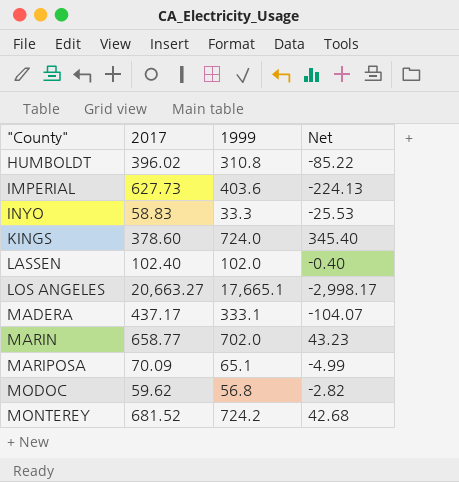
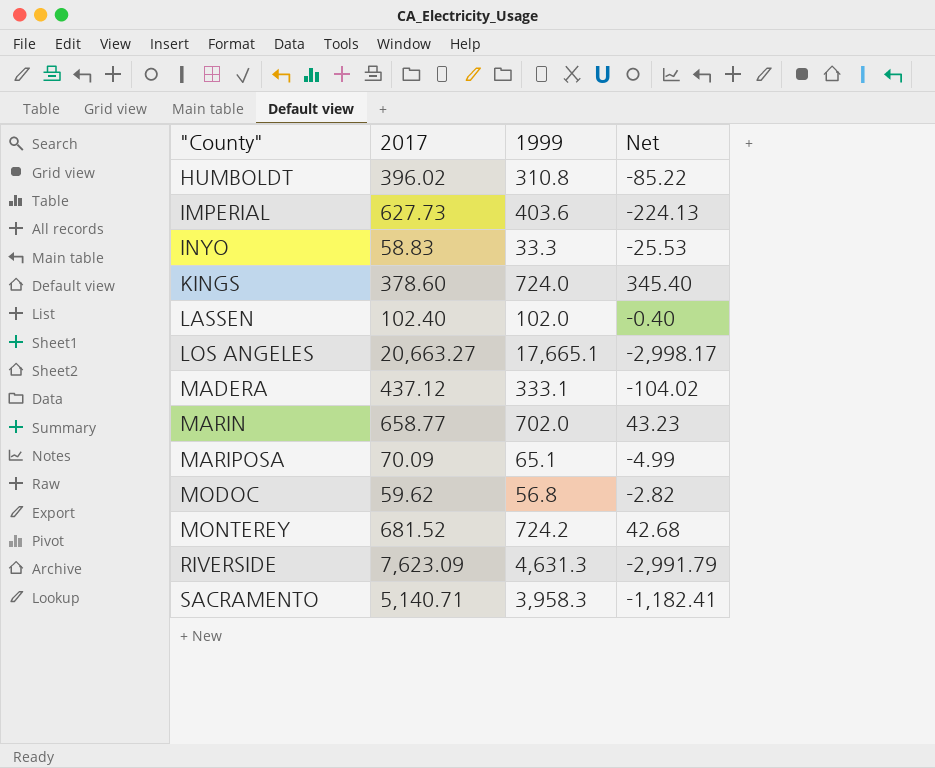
MADERA | 2017: 437.17 -> 437.12
MADERA | Net: -104.07 -> -104.02
row RIVERSIDE: none -> 7,623.09 | 4,631.3 | -2,991.79
row SACRAMENTO: none -> 5,140.71 | 3,958.3 | -1,182.41

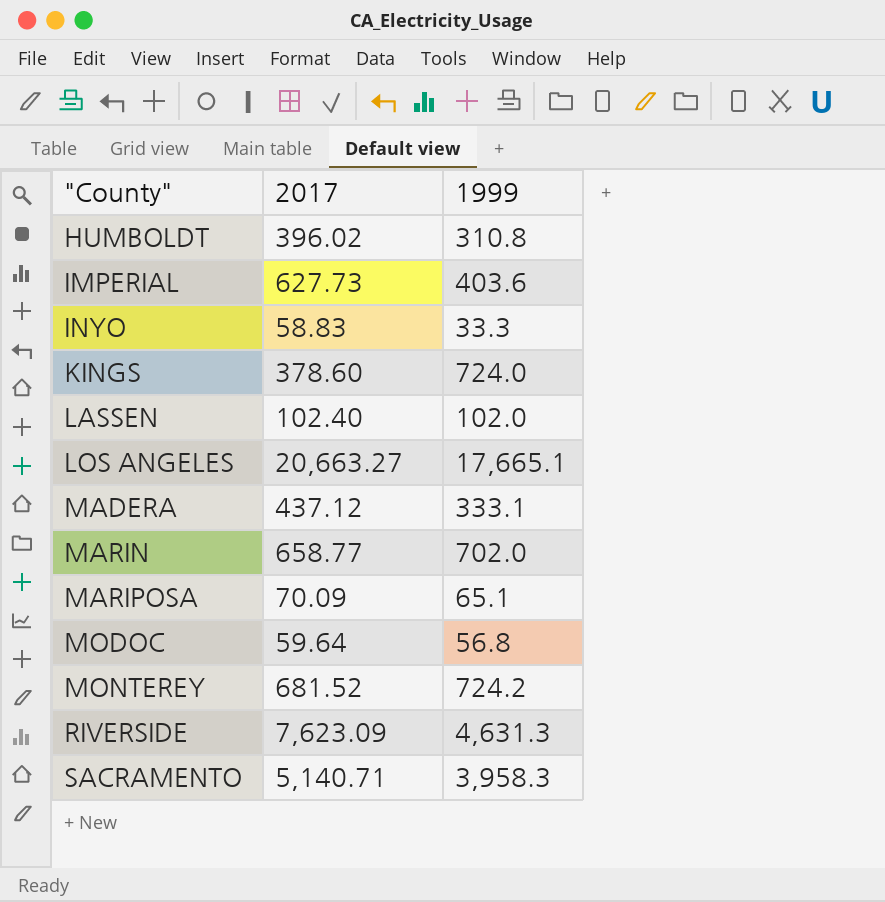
column Net | formula: [1999] - [2017] -> none
MODOC | 2017: 59.62 -> 59.64

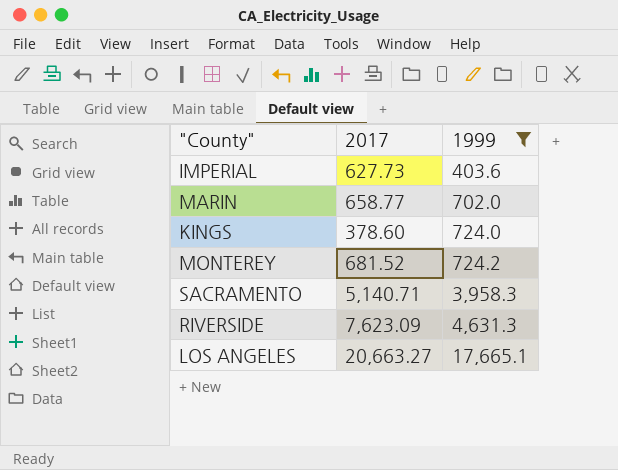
filter: none -> 1999 >= 403.6
row order: "County" ascending -> 1999 ascending

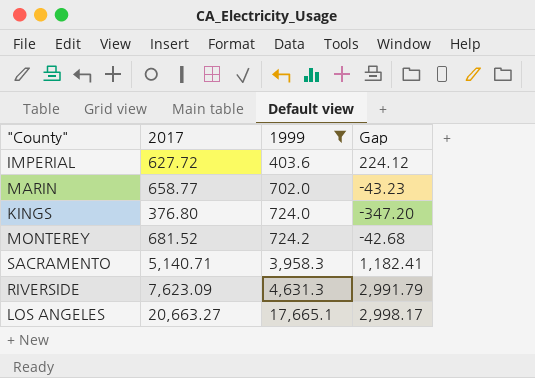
column Gap | formula: none -> [2017] - [1999]
IMPERIAL | 2017: 627.73 -> 627.72
KINGS | 2017: 378.60 -> 376.80

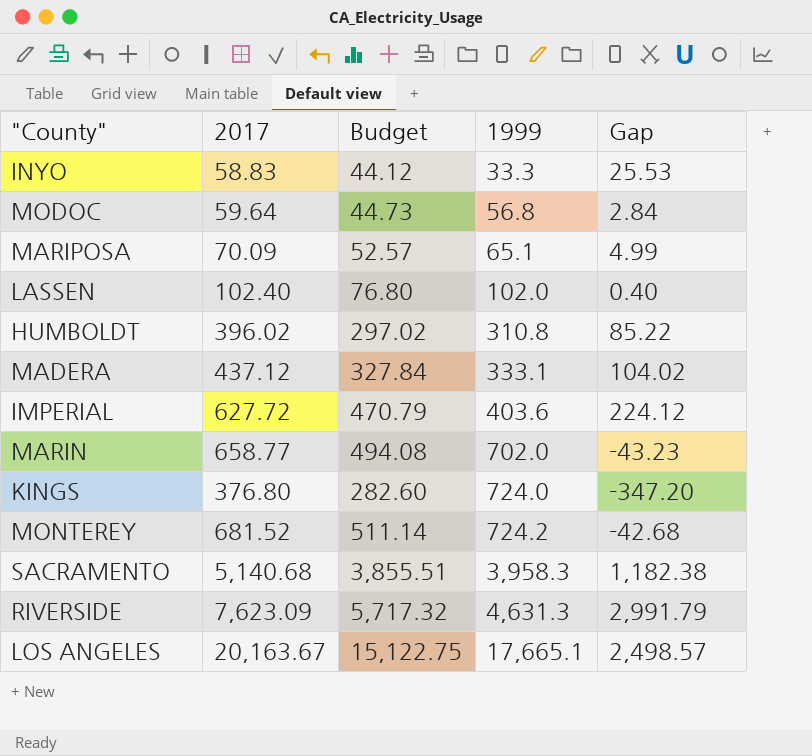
filter: 1999 >= 403.6 -> none
column Budget | formula: none -> [2017] * 0.75
SACRAMENTO | 2017: 5,140.71 -> 5,140.68
SACRAMENTO | Gap: 1,182.41 -> 1,182.38
LOS ANGELES | 2017: 20,663.27 -> 20,163.67
LOS ANGELES | Gap: 2,998.17 -> 2,498.57

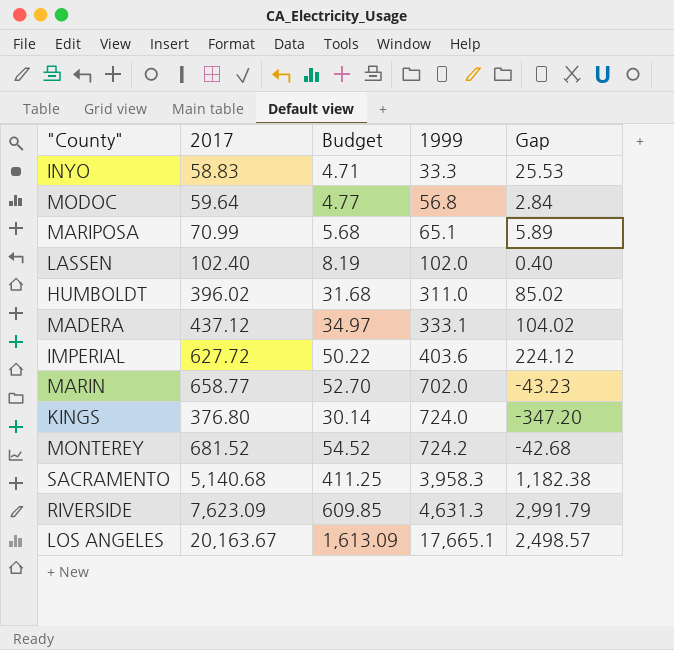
column Budget | formula: [2017] * 0.75 -> [2017] * 0.08
MARIPOSA | 2017: 70.09 -> 70.99
MARIPOSA | Gap: 4.99 -> 5.89
HUMBOLDT | 1999: 310.8 -> 311.0
HUMBOLDT | Gap: 85.22 -> 85.02

